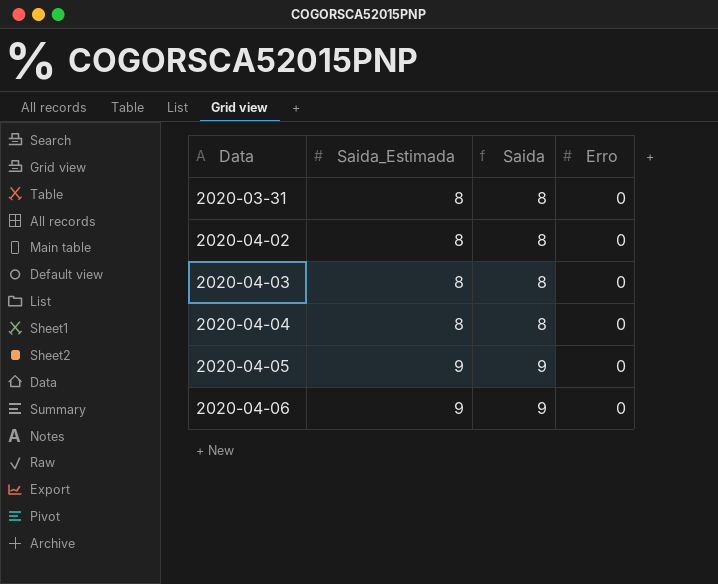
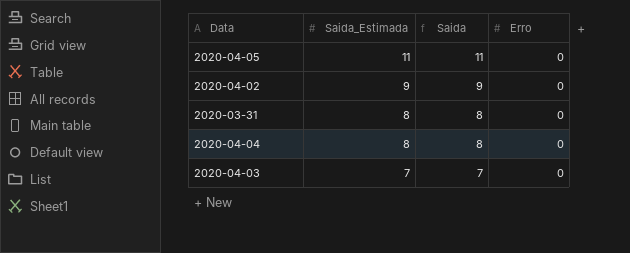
row order: Data ascending -> Saida_Estimada descending
row 2020-04-06: 9 | 9 | 0 -> none
2020-04-05 | Saida_Estimada: 9 -> 11
2020-04-05 | Saida: 9 -> 11
2020-04-02 | Saida_Estimada: 8 -> 9
2020-04-02 | Saida: 8 -> 9
2020-04-03 | Saida_Estimada: 8 -> 7
2020-04-03 | Saida: 8 -> 7

